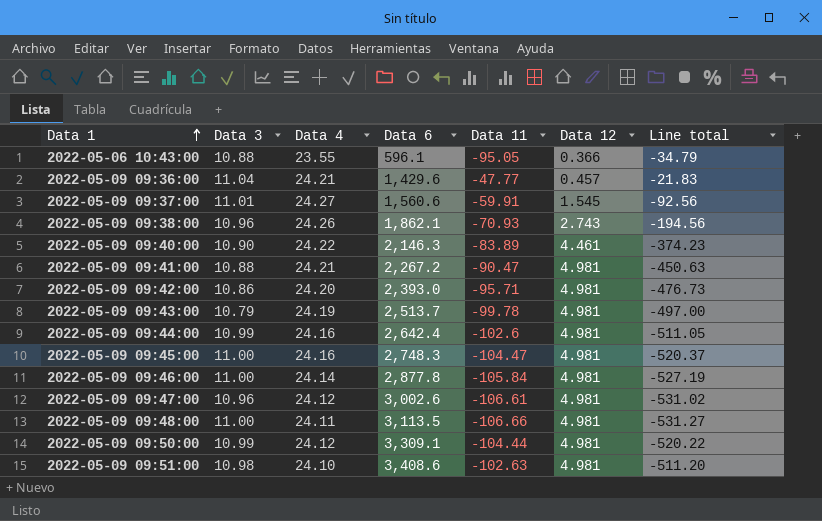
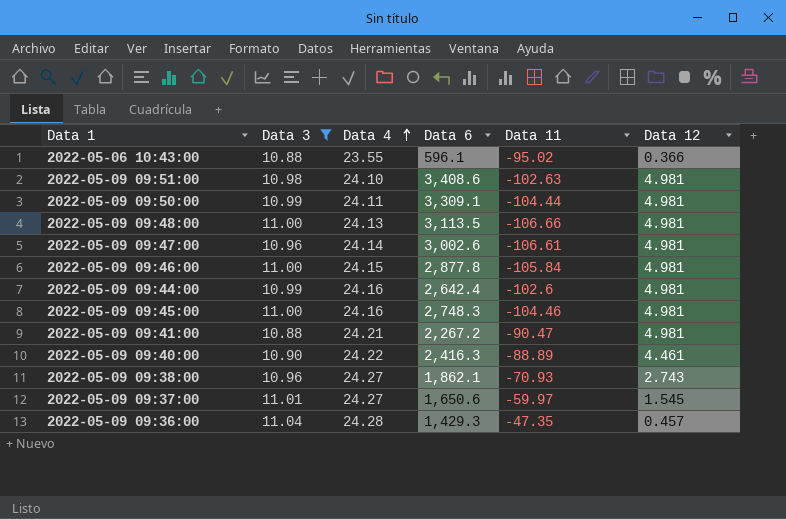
filter: none -> Data 3 >= 10.88
row order: Data 1 ascending -> Data 4 ascending
column Line total | formula: [Data 11] * [Data 12] -> none
2022-05-06 10:43:00 | Data 11: -95.05 -> -95.02
2022-05-09 09:50:00 | Data 4: 24.12 -> 24.11
2022-05-09 09:48:00 | Data 4: 24.11 -> 24.13
2022-05-09 09:47:00 | Data 4: 24.12 -> 24.14
2022-05-09 09:46:00 | Data 4: 24.14 -> 24.15
2022-05-09 09:45:00 | Data 11: -104.47 -> -104.46
2022-05-09 09:40:00 | Data 6: 2,146.3 -> 2,416.3
2022-05-09 09:40:00 | Data 11: -83.89 -> -88.89
2022-05-09 09:38:00 | Data 4: 24.26 -> 24.27
2022-05-09 09:37:00 | Data 6: 1,560.6 -> 1,650.6
2022-05-09 09:37:00 | Data 11: -59.91 -> -59.97
2022-05-09 09:36:00 | Data 4: 24.21 -> 24.28
2022-05-09 09:36:00 | Data 6: 1,429.6 -> 1,429.3
2022-05-09 09:36:00 | Data 11: -47.77 -> -47.35

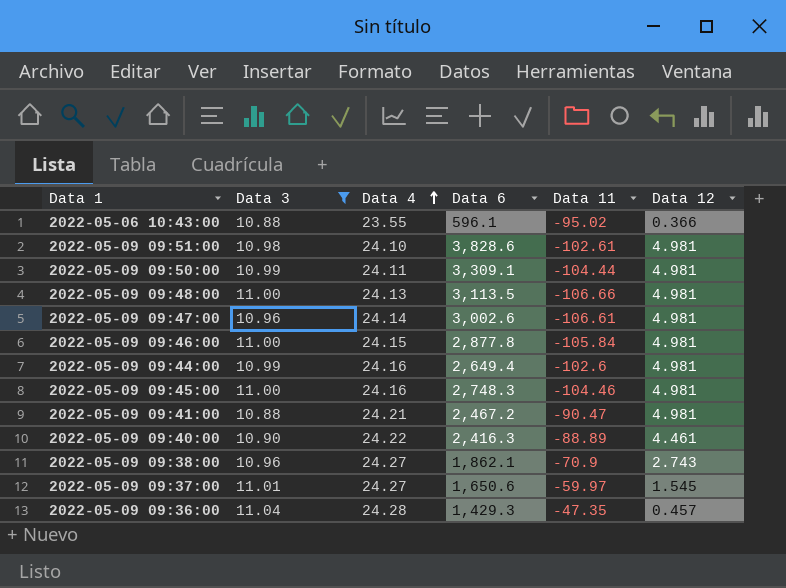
2022-05-09 09:51:00 | Data 6: 3,408.6 -> 3,828.6
2022-05-09 09:51:00 | Data 11: -102.63 -> -102.61
2022-05-09 09:44:00 | Data 6: 2,642.4 -> 2,649.4
2022-05-09 09:41:00 | Data 6: 2,267.2 -> 2,467.2
2022-05-09 09:38:00 | Data 11: -70.93 -> -70.9

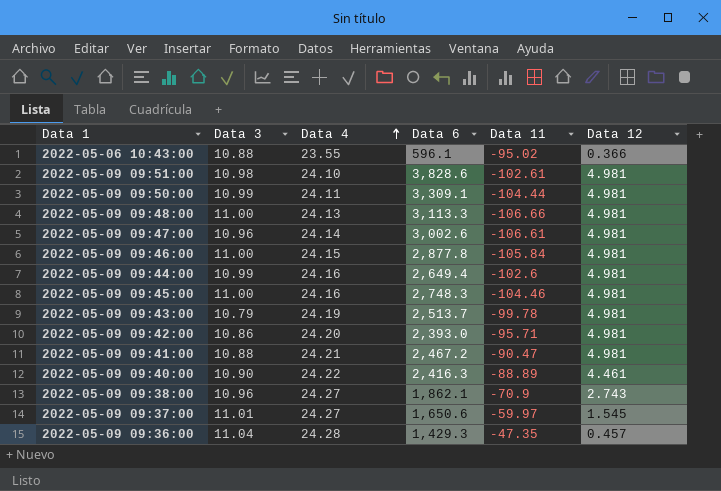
filter: Data 3 >= 10.88 -> none
2022-05-09 09:48:00 | Data 6: 3,113.5 -> 3,113.3

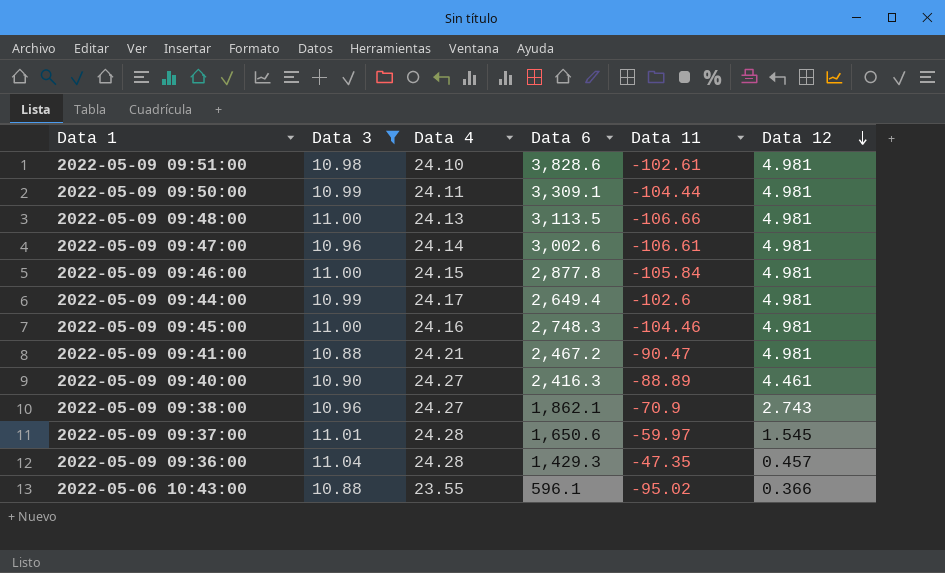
filter: none -> Data 3 >= 10.88
row order: Data 4 ascending -> Data 12 descending
2022-05-09 09:48:00 | Data 6: 3,113.3 -> 3,113.5
2022-05-09 09:44:00 | Data 4: 24.16 -> 24.17
2022-05-09 09:40:00 | Data 4: 24.22 -> 24.27
2022-05-09 09:37:00 | Data 4: 24.27 -> 24.28

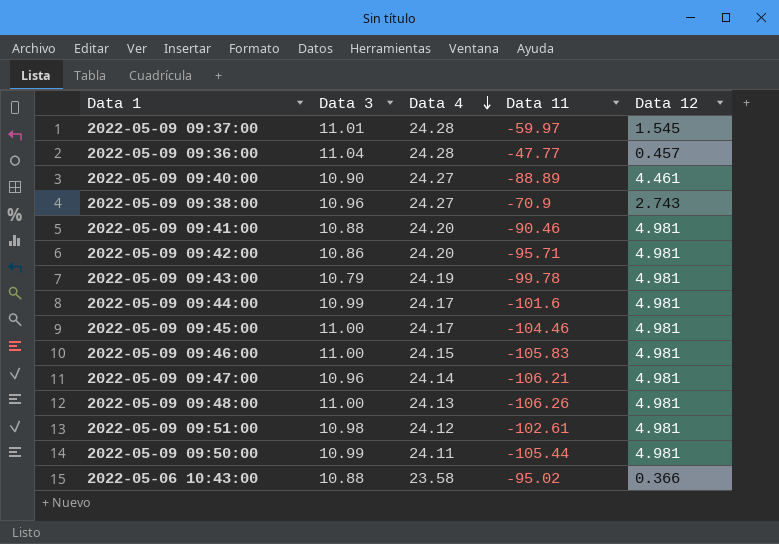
filter: Data 3 >= 10.88 -> none
row order: Data 12 descending -> Data 4 descending
column Data 6 | position: 4 -> none
2022-05-09 09:36:00 | Data 11: -47.35 -> -47.77
2022-05-09 09:41:00 | Data 4: 24.21 -> 24.20
2022-05-09 09:41:00 | Data 11: -90.47 -> -90.46
2022-05-09 09:44:00 | Data 11: -102.6 -> -101.6
2022-05-09 09:45:00 | Data 4: 24.16 -> 24.17
2022-05-09 09:46:00 | Data 11: -105.84 -> -105.83
2022-05-09 09:47:00 | Data 11: -106.61 -> -106.21
2022-05-09 09:48:00 | Data 11: -106.66 -> -106.26
2022-05-09 09:51:00 | Data 4: 24.10 -> 24.12
2022-05-09 09:50:00 | Data 11: -104.44 -> -105.44
2022-05-06 10:43:00 | Data 4: 23.55 -> 23.58

